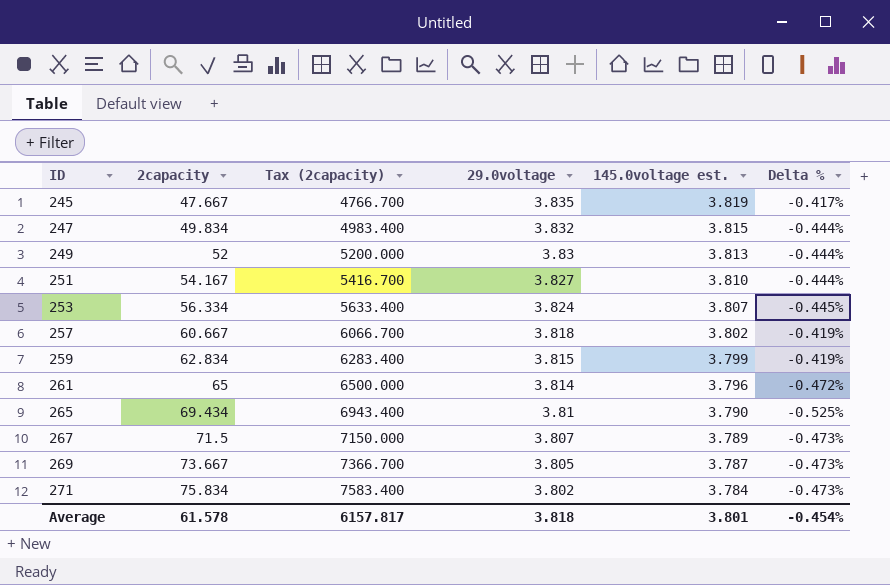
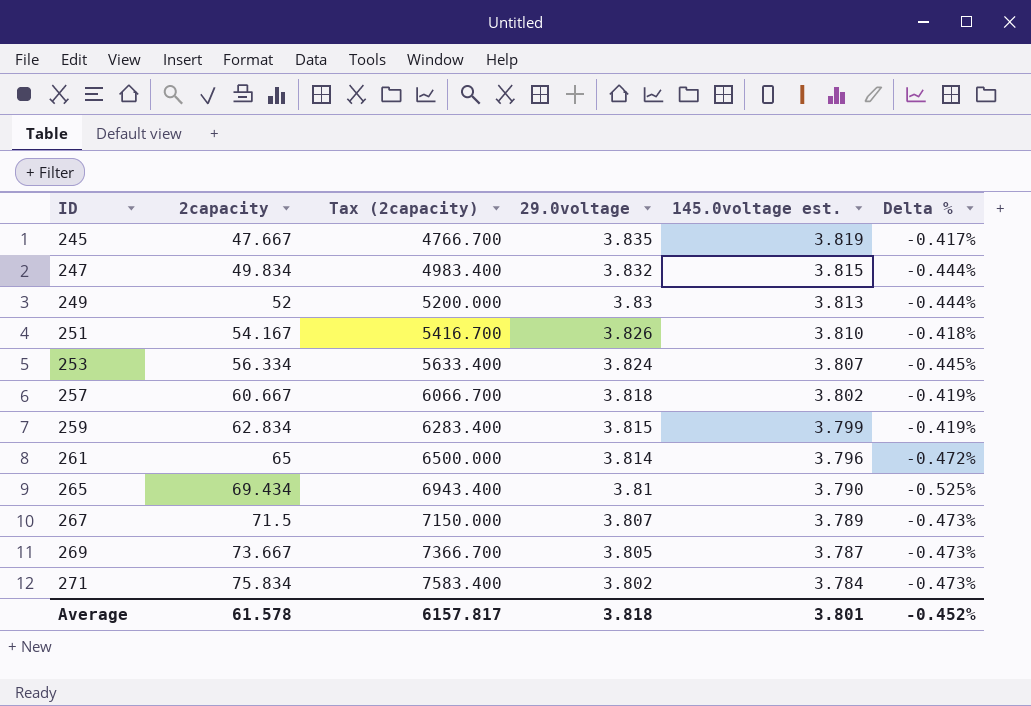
251 | 29.0voltage: 3.827 -> 3.826
251 | Delta %: -0.444% -> -0.418%
Average | Delta %: -0.454% -> -0.452%

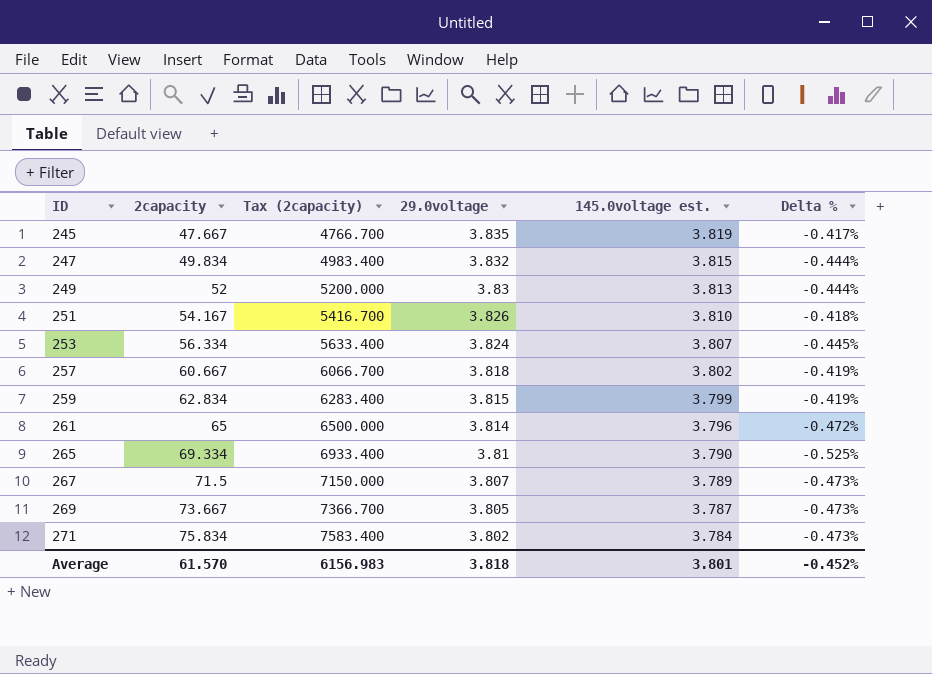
265 | 2capacity: 69.434 -> 69.334
265 | Tax (2capacity): 6943.400 -> 6933.400
Average | 2capacity: 61.578 -> 61.570
Average | Tax (2capacity): 6157.817 -> 6156.983

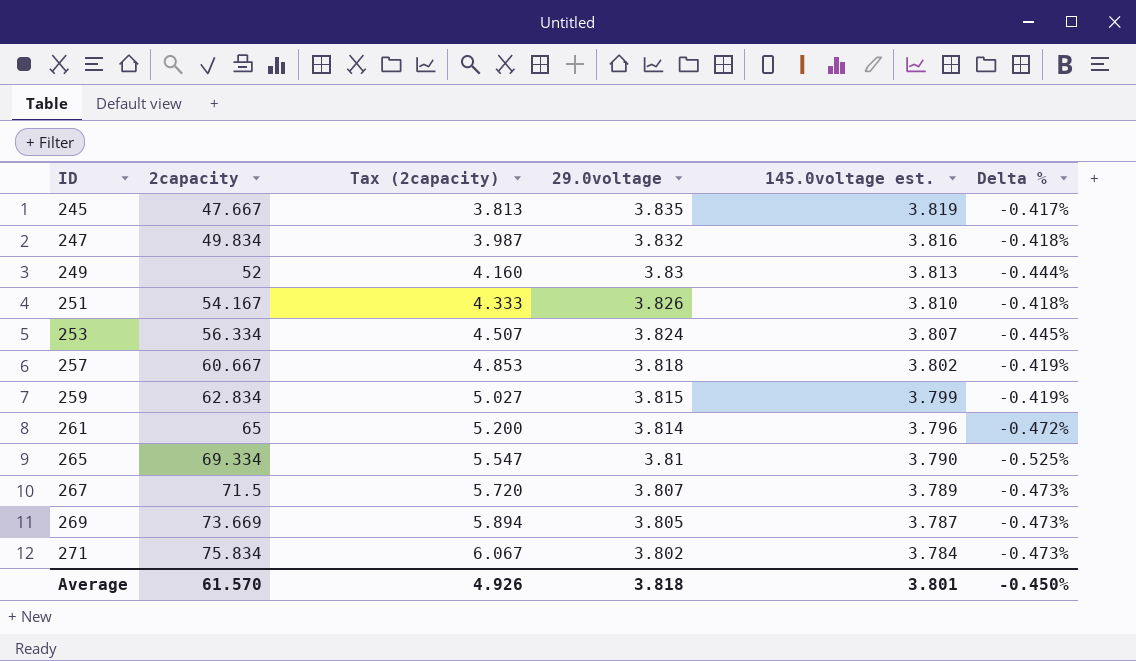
column Tax (2capacity) | formula: [2capacity] * 100 -> [2capacity] * 0.08
247 | 145.0voltage est.: 3.815 -> 3.816
247 | Delta %: -0.444% -> -0.418%
269 | 2capacity: 73.667 -> 73.669
Average | Tax (2capacity): 6156.983 -> 4.926
Average | Delta %: -0.452% -> -0.450%

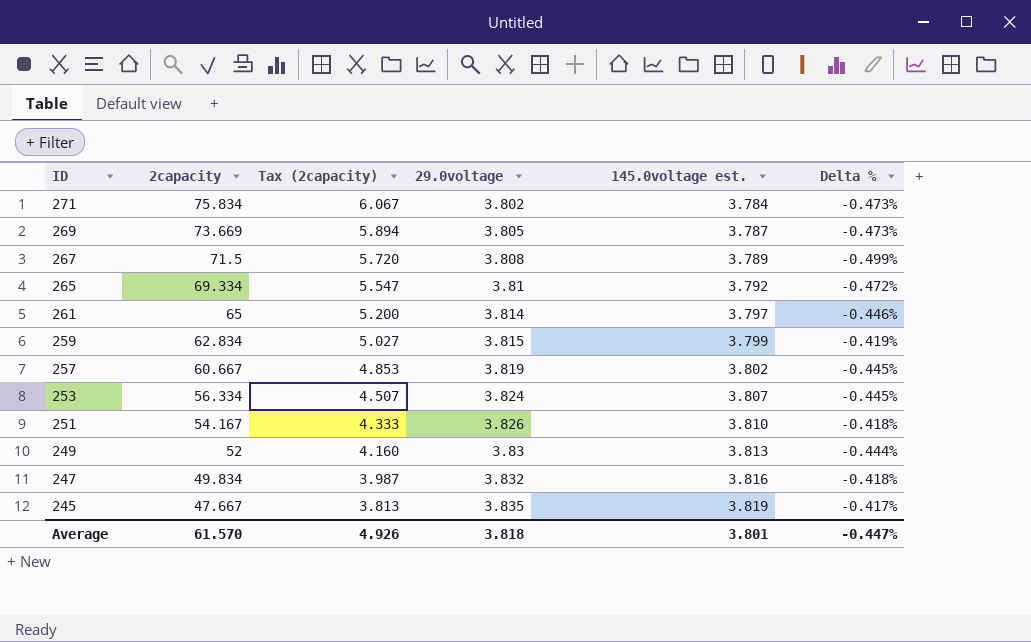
row order: ID ascending -> ID descending
267 | 29.0voltage: 3.807 -> 3.808
267 | Delta %: -0.473% -> -0.499%
265 | 145.0voltage est.: 3.790 -> 3.792
265 | Delta %: -0.525% -> -0.472%
261 | 145.0voltage est.: 3.796 -> 3.797
261 | Delta %: -0.472% -> -0.446%
257 | 29.0voltage: 3.818 -> 3.819
257 | Delta %: -0.419% -> -0.445%
Average | Delta %: -0.450% -> -0.447%

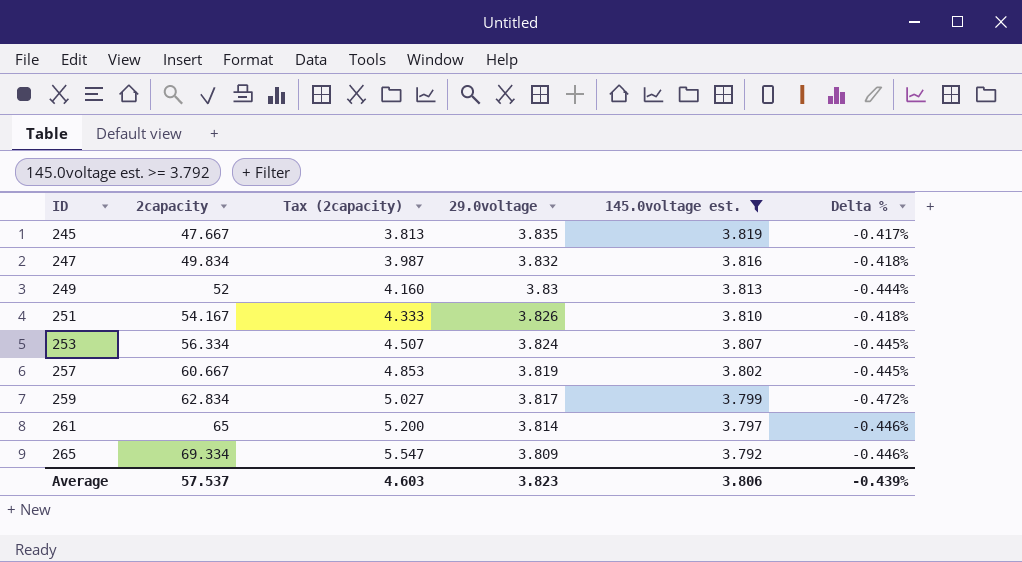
filter: none -> 145.0voltage est. >= 3.792
row order: ID descending -> ID ascending
259 | 29.0voltage: 3.815 -> 3.817
259 | Delta %: -0.419% -> -0.472%
265 | 29.0voltage: 3.81 -> 3.809
265 | Delta %: -0.472% -> -0.446%
Average | 2capacity: 61.570 -> 57.537
Average | Tax (2capacity): 4.926 -> 4.603
Average | 29.0voltage: 3.818 -> 3.823
Average | 145.0voltage est.: 3.801 -> 3.806
Average | Delta %: -0.447% -> -0.439%

